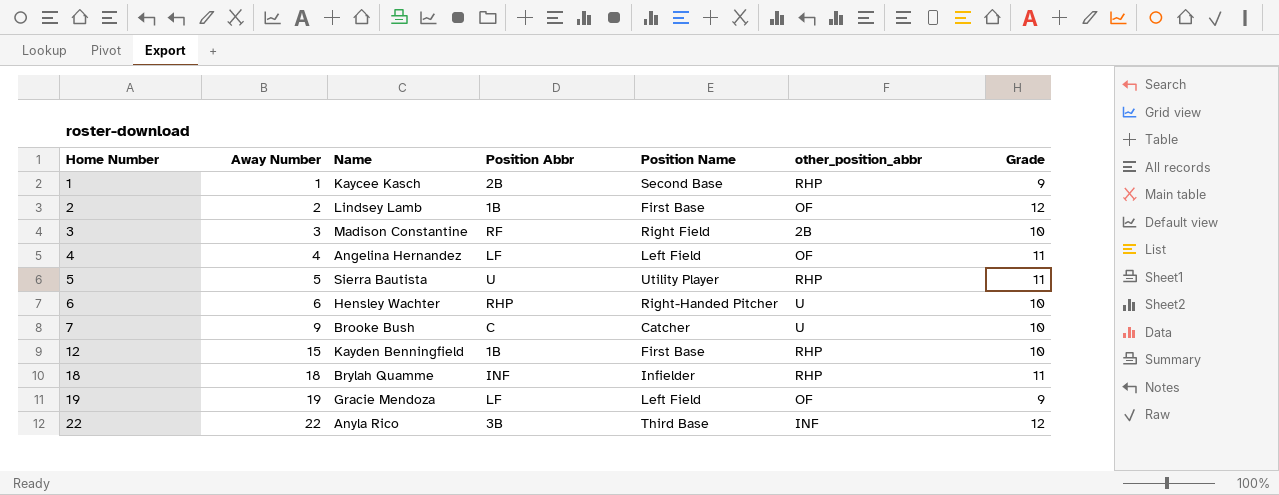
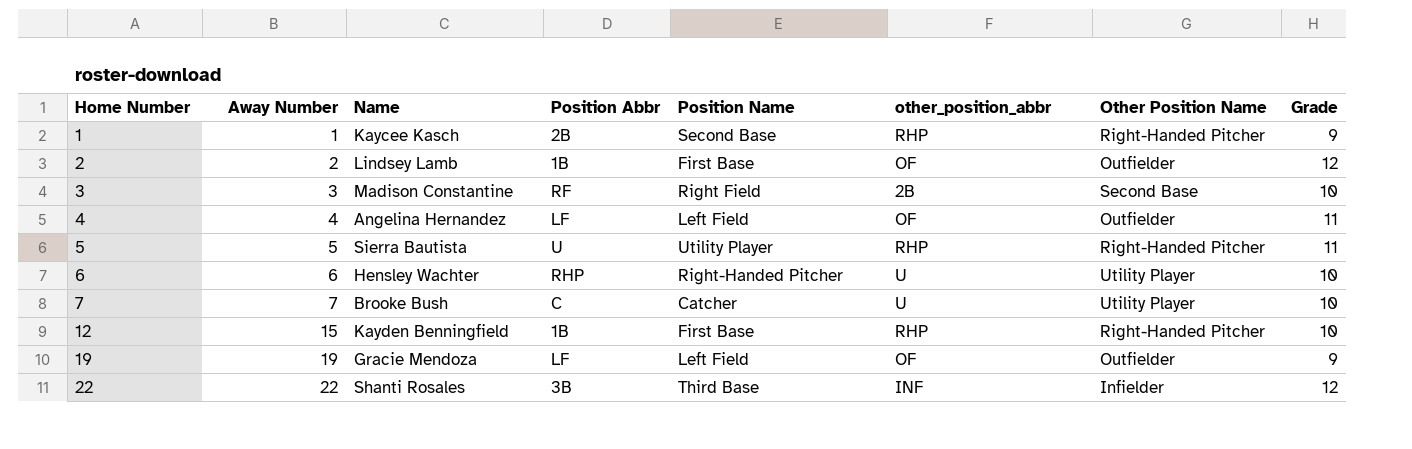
column Other Position Name | position: none -> 7
row 18: 18 | Brylah Quamme | INF | Infielder | RHP | 11 -> none
7 | Away Number: 9 -> 7
22 | Name: Anyla Rico -> Shanti Rosales

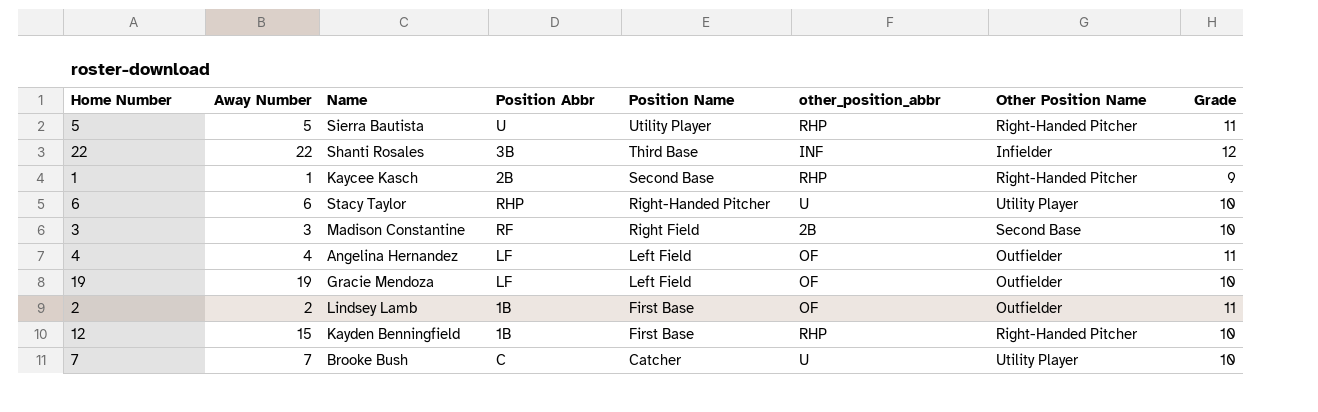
row order: Home Number ascending -> Position Name descending
6 | Name: Hensley Wachter -> Stacy Taylor
19 | Grade: 9 -> 10
2 | Grade: 12 -> 11

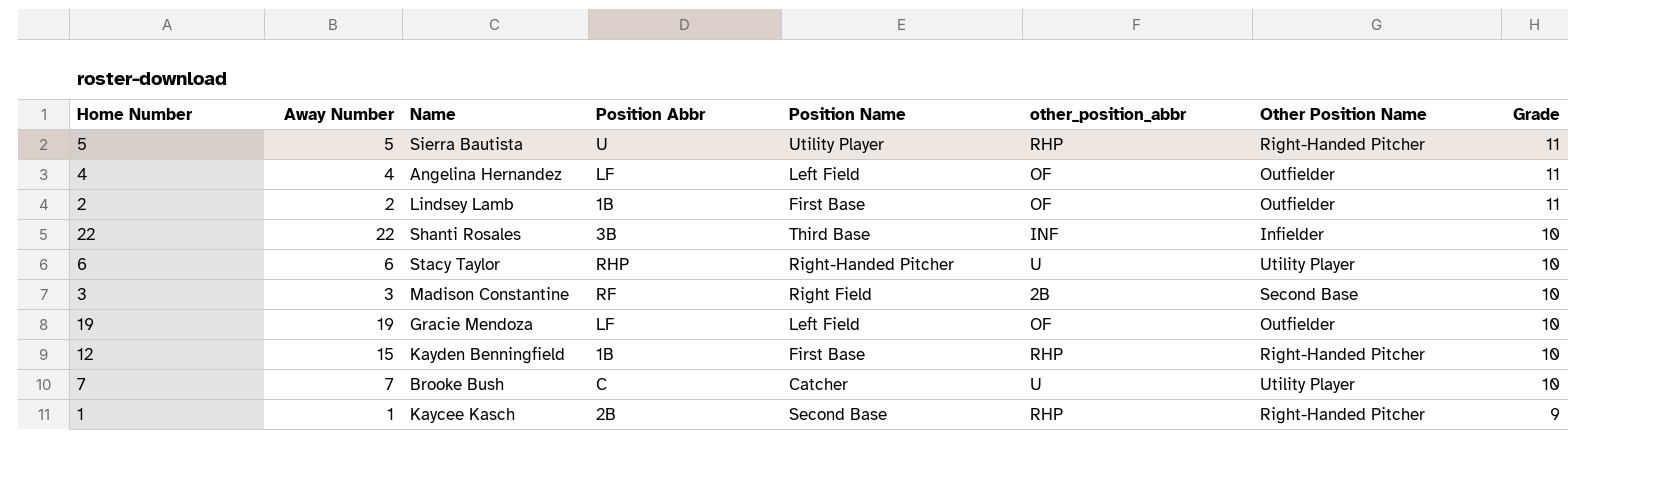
row order: Position Name descending -> Grade descending
22 | Grade: 12 -> 10

